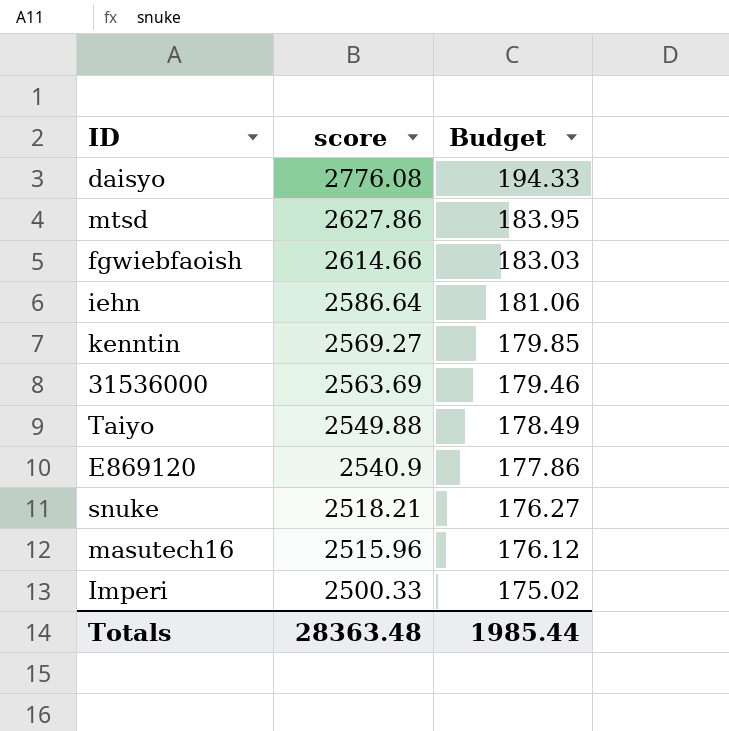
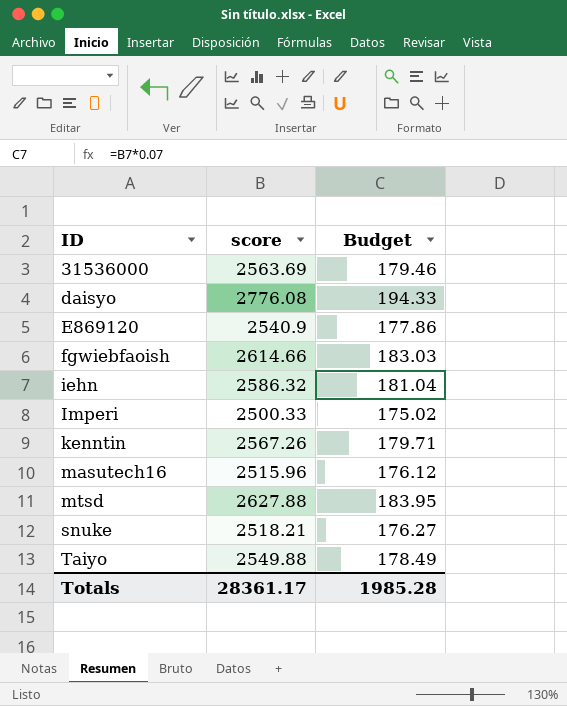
row order: score descending -> ID ascending
iehn | score: 2586.64 -> 2586.32
iehn | Budget: 181.06 -> 181.04
kenntin | score: 2569.27 -> 2567.26
kenntin | Budget: 179.85 -> 179.71
mtsd | score: 2627.86 -> 2627.88
Totals | score: 28363.48 -> 28361.17
Totals | Budget: 1985.44 -> 1985.28

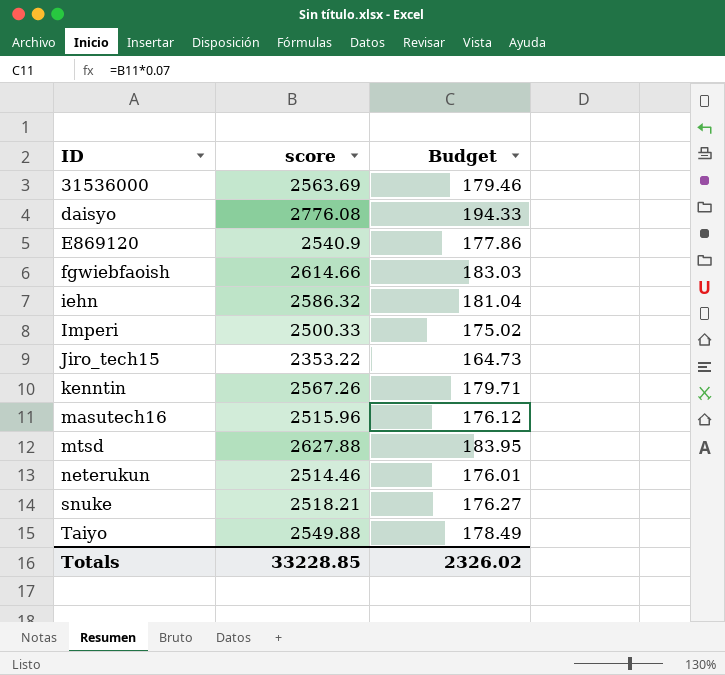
row Jiro_tech15: none -> 2353.22 | 164.73
row neterukun: none -> 2514.46 | 176.01
Totals | score: 28361.17 -> 33228.85
Totals | Budget: 1985.28 -> 2326.02

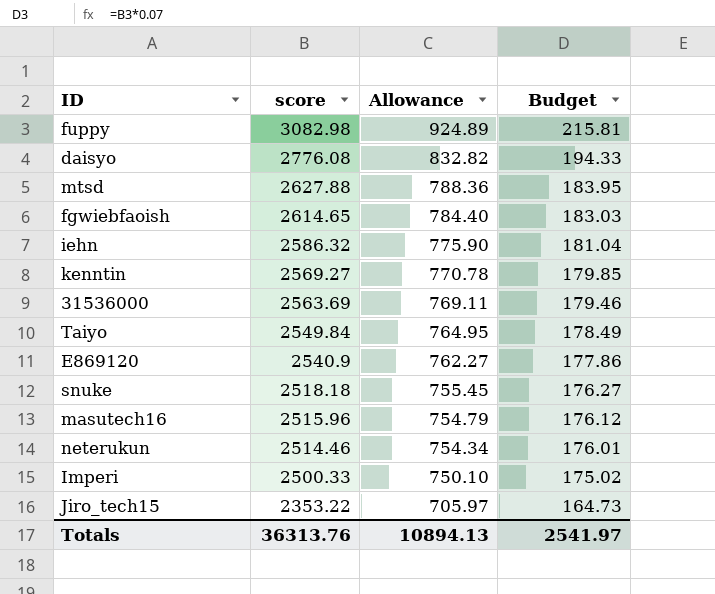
row order: ID ascending -> score descending
column Allowance | formula: none -> [score] * 0.3
row fuppy: none -> 3082.98 | 924.89 | 215.81
fgwiebfaoish | score: 2614.66 -> 2614.65
kenntin | score: 2567.26 -> 2569.27
kenntin | Budget: 179.71 -> 179.85
Taiyo | score: 2549.88 -> 2549.84
snuke | score: 2518.21 -> 2518.18
Totals | score: 33228.85 -> 36313.76
Totals | Budget: 2326.02 -> 2541.97

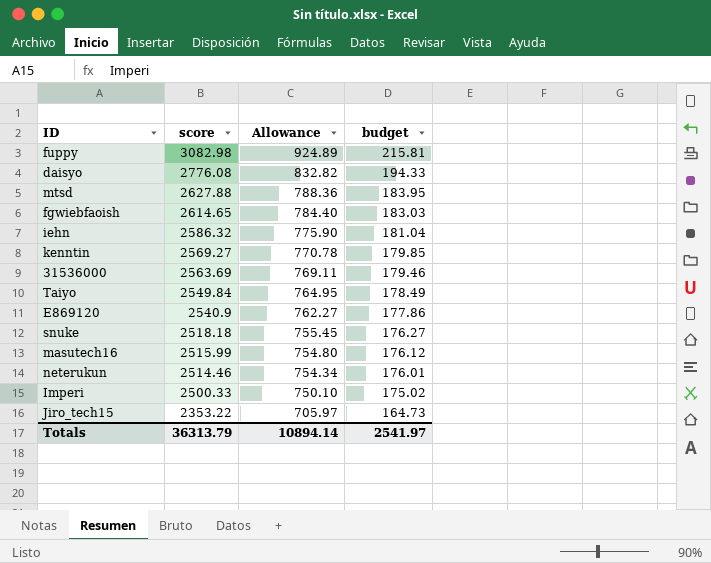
column name: Budget -> budget
masutech16 | score: 2515.96 -> 2515.99
masutech16 | Allowance: 754.79 -> 754.80
Totals | score: 36313.76 -> 36313.79
Totals | Allowance: 10894.13 -> 10894.14

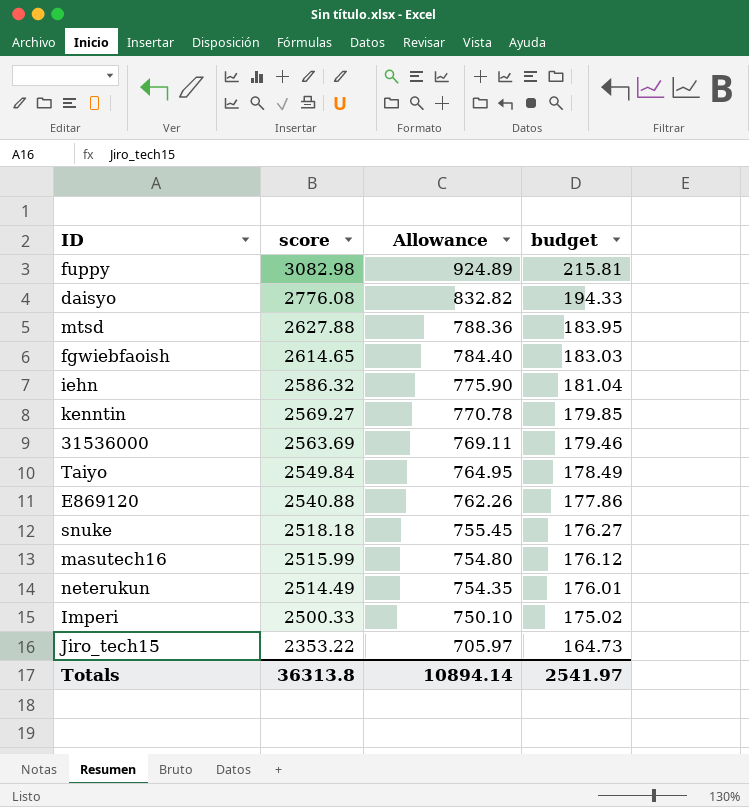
E869120 | score: 2540.9 -> 2540.88
E869120 | Allowance: 762.27 -> 762.26
neterukun | score: 2514.46 -> 2514.49
neterukun | Allowance: 754.34 -> 754.35
Totals | score: 36313.79 -> 36313.8

